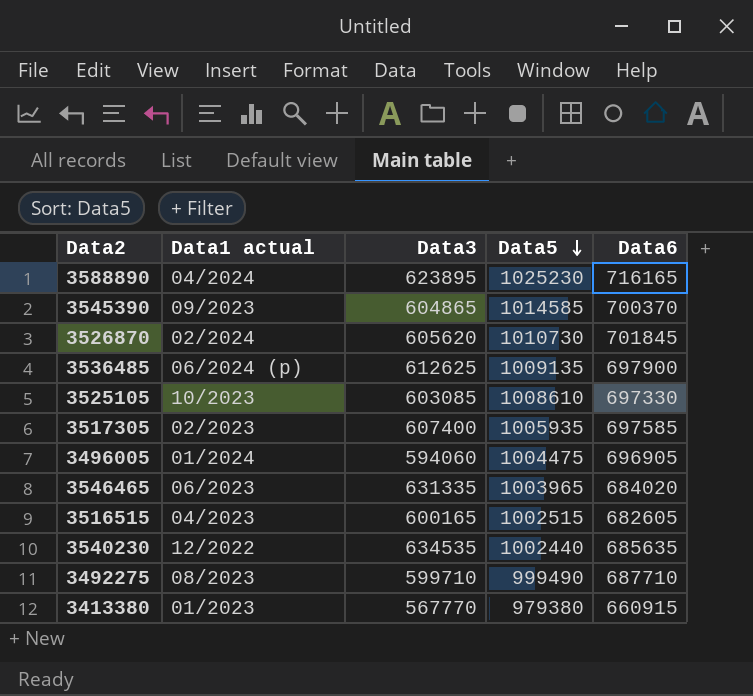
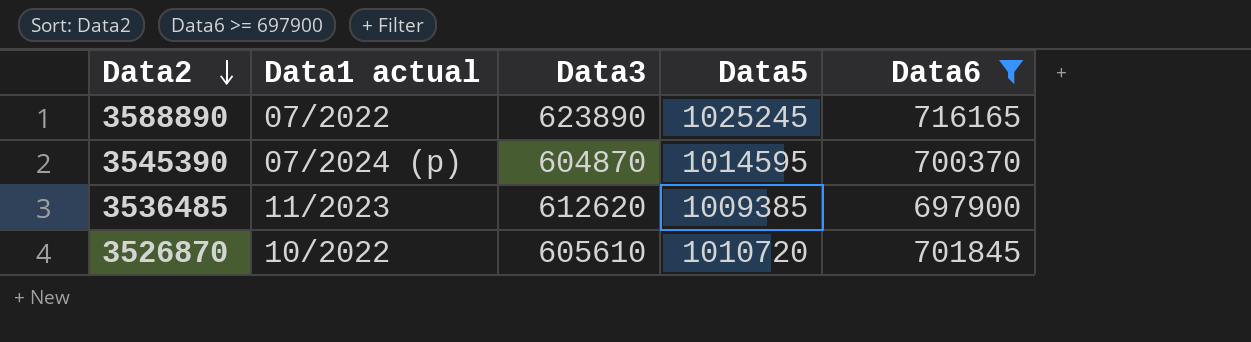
filter: none -> Data6 >= 697900
row order: Data5 descending -> Data2 descending
3588890 | Data1 actual: 04/2024 -> 07/2022
3588890 | Data3: 623895 -> 623890
3588890 | Data5: 1025230 -> 1025245
3545390 | Data1 actual: 09/2023 -> 07/2024 (p)
3545390 | Data3: 604865 -> 604870
3545390 | Data5: 1014585 -> 1014595
3536485 | Data1 actual: 06/2024 (p) -> 11/2023
3536485 | Data3: 612625 -> 612620
3536485 | Data5: 1009135 -> 1009385
3526870 | Data1 actual: 02/2024 -> 10/2022
3526870 | Data3: 605620 -> 605610
3526870 | Data5: 1010730 -> 1010720

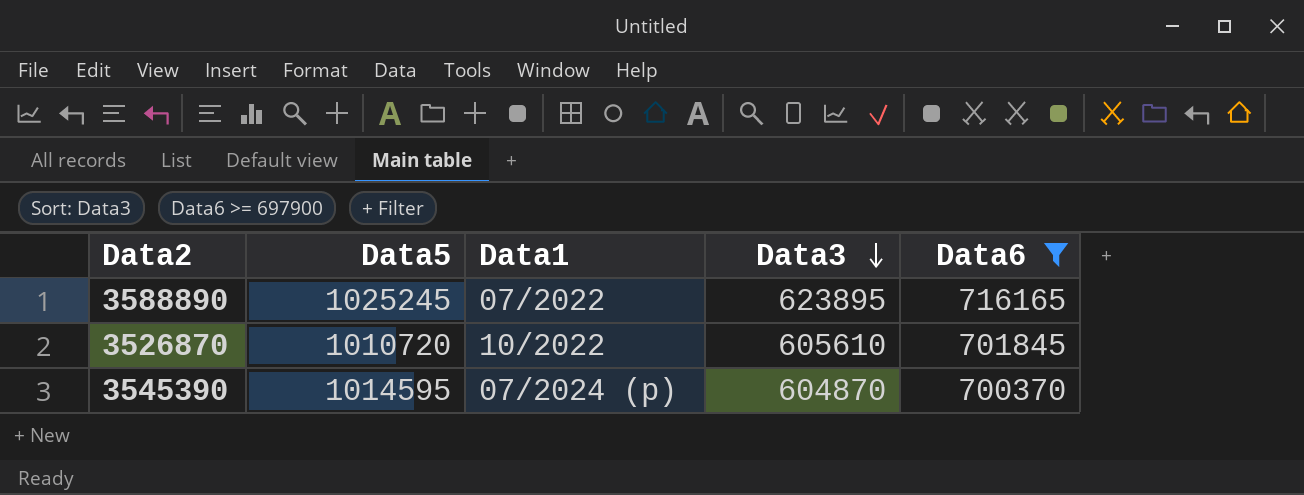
row order: Data2 descending -> Data3 descending
column Data5 | position: 4 -> 2
column name: Data1 actual -> Data1
row 3536485: 11/2023 | 612620 | 1009385 | 697900 -> none
3588890 | Data3: 623890 -> 623895

